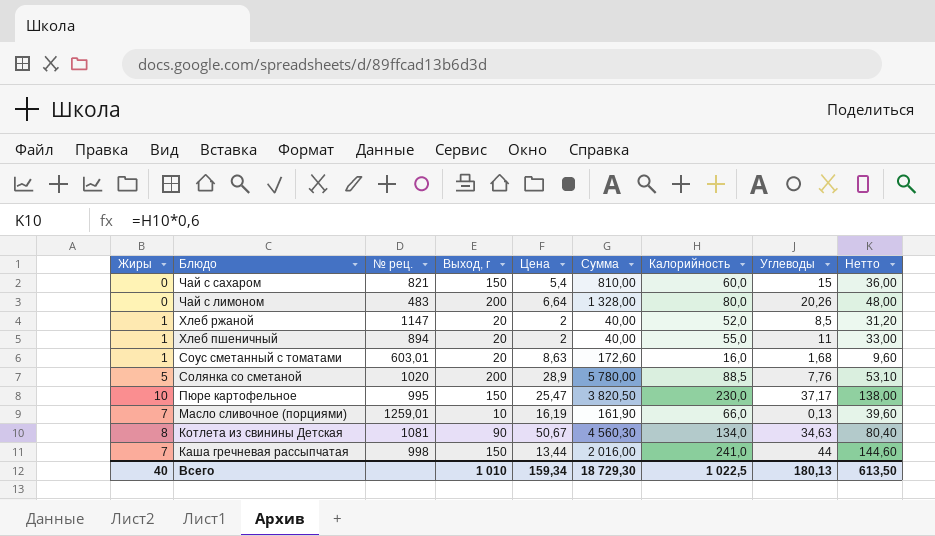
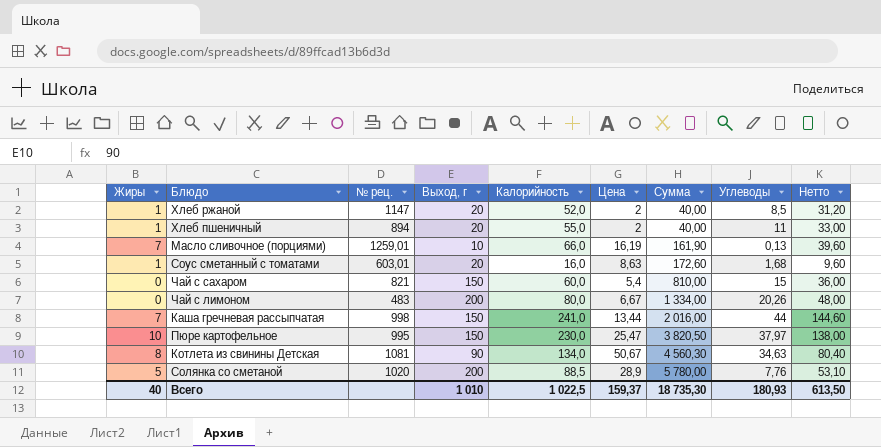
row order: Блюдо descending -> Сумма ascending
column Калорийность | position: 7 -> 5
Чай с лимоном | Цена: 6,64 -> 6,67
Чай с лимоном | Сумма: 1 328,00 -> 1 334,00
Пюре картофельное | Углеводы: 37,17 -> 37,97
Всего | Цена: 159,34 -> 159,37
Всего | Сумма: 18 729,30 -> 18 735,30
Всего | Углеводы: 180,13 -> 180,93

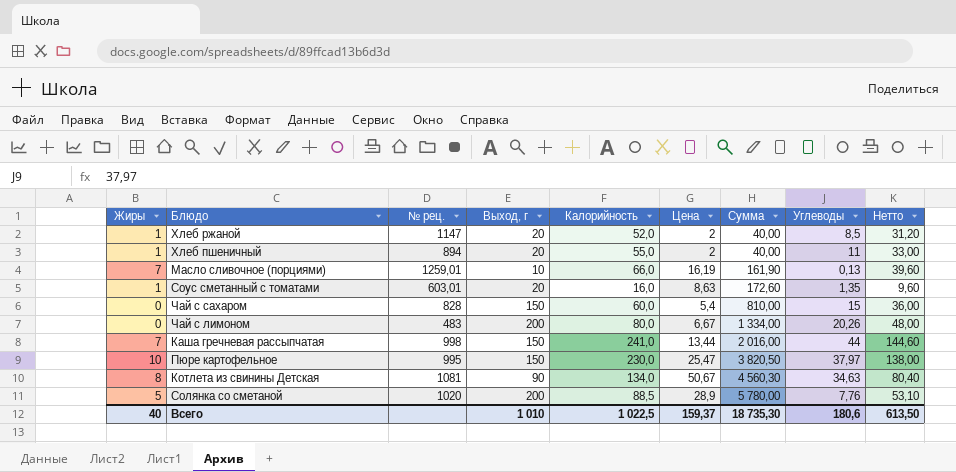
Соус сметанный с томатами | Углеводы: 1,68 -> 1,35
Чай с сахаром | № рец.: 821 -> 828
Всего | Углеводы: 180,93 -> 180,6

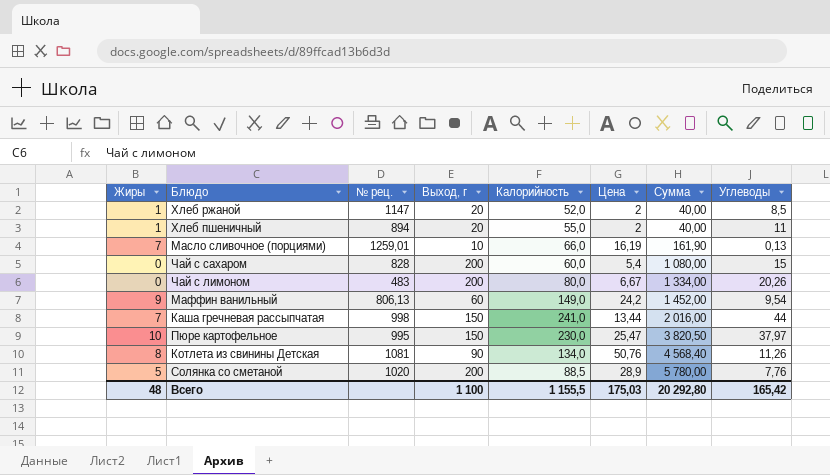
column Нетто | formula: [Калорийность] * 0,6 -> none
row Соус сметанный с томатами: 1 | 603,01 | 20 | 16,0 | 8,63 | 172,60 | 1,35 | 9,60 -> none
Чай с сахаром | Выход, г: 150 -> 200
Чай с сахаром | Сумма: 810,00 -> 1 080,00
row Маффин ванильный: none -> 9 | 806,13 | 60 | 149,0 | 24,2 | 1 452,00 | 9,54
Котлета из свинины Детская | Цена: 50,67 -> 50,76
Котлета из свинины Детская | Сумма: 4 560,30 -> 4 568,40
Котлета из свинины Детская | Углеводы: 34,63 -> 11,26
Всего | Жиры: 40 -> 48
Всего | Выход, г: 1 010 -> 1 100
Всего | Калорийность: 1 022,5 -> 1 155,5
Всего | Цена: 159,37 -> 175,03
Всего | Сумма: 18 735,30 -> 20 292,80
Всего | Углеводы: 180,6 -> 165,42

